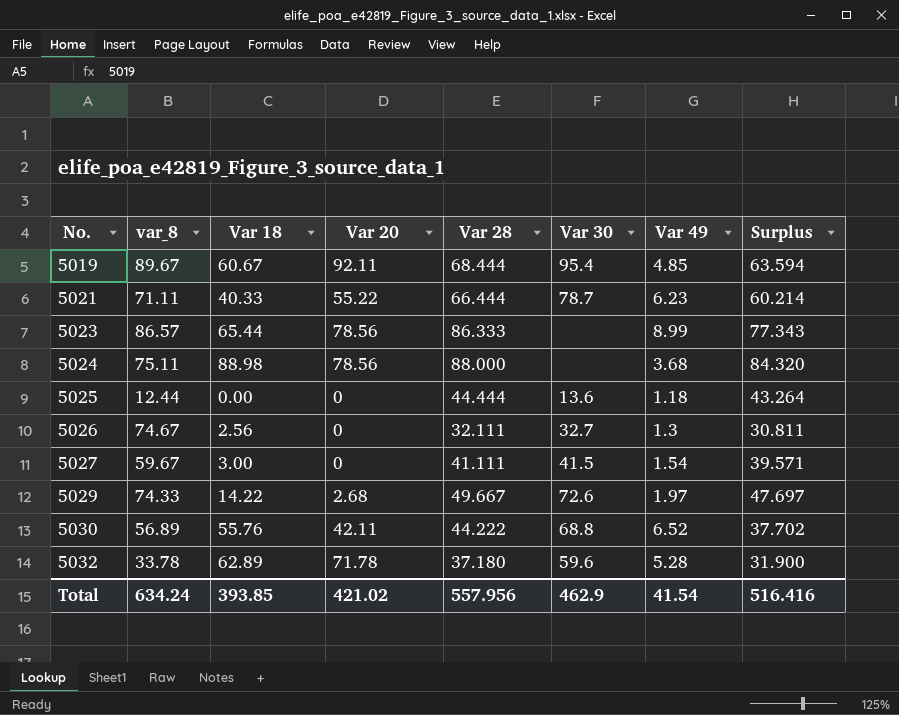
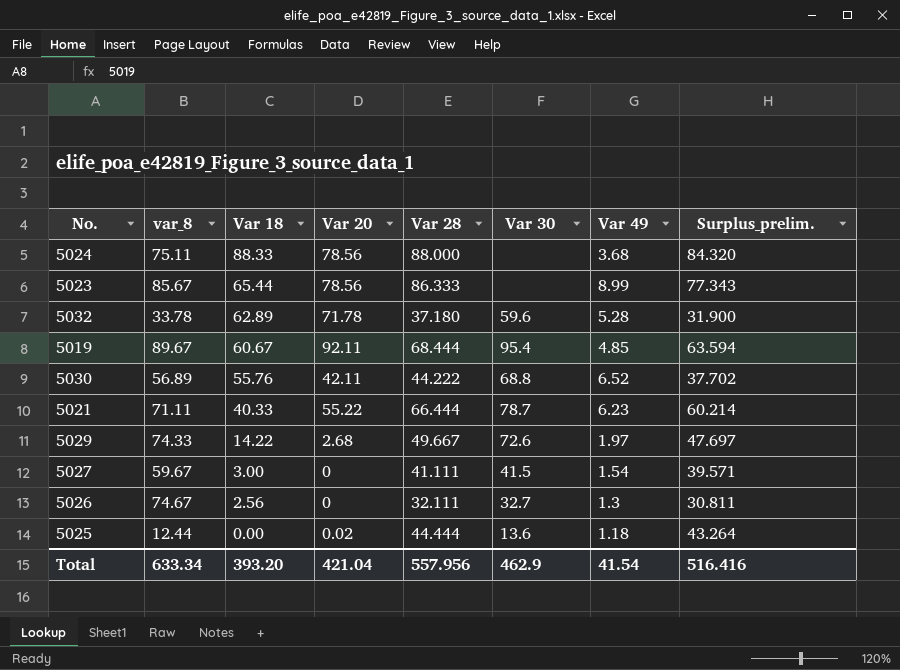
row order: No. ascending -> Var 18 descending
column name: Surplus -> Surplus_prelim.
5024 | Var 18: 88.98 -> 88.33
5023 | var_8: 86.57 -> 85.67
5025 | Var 20: 0 -> 0.02
Total | var_8: 634.24 -> 633.34
Total | Var 18: 393.85 -> 393.20
Total | Var 20: 421.02 -> 421.04

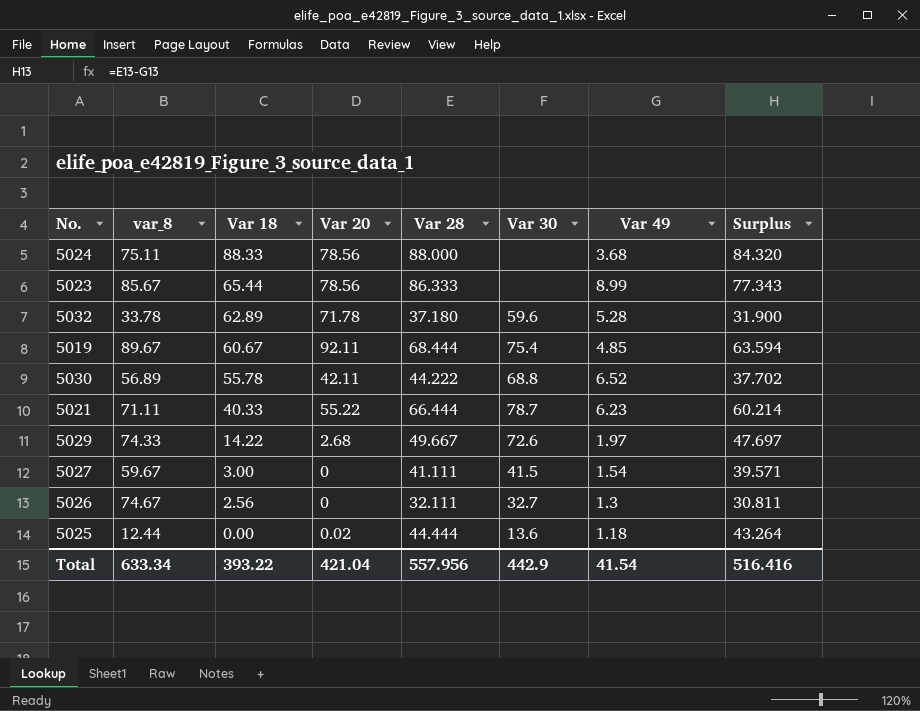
column name: Surplus_prelim. -> Surplus
5019 | Var 30: 95.4 -> 75.4
5030 | Var 18: 55.76 -> 55.78
Total | Var 18: 393.20 -> 393.22
Total | Var 30: 462.9 -> 442.9

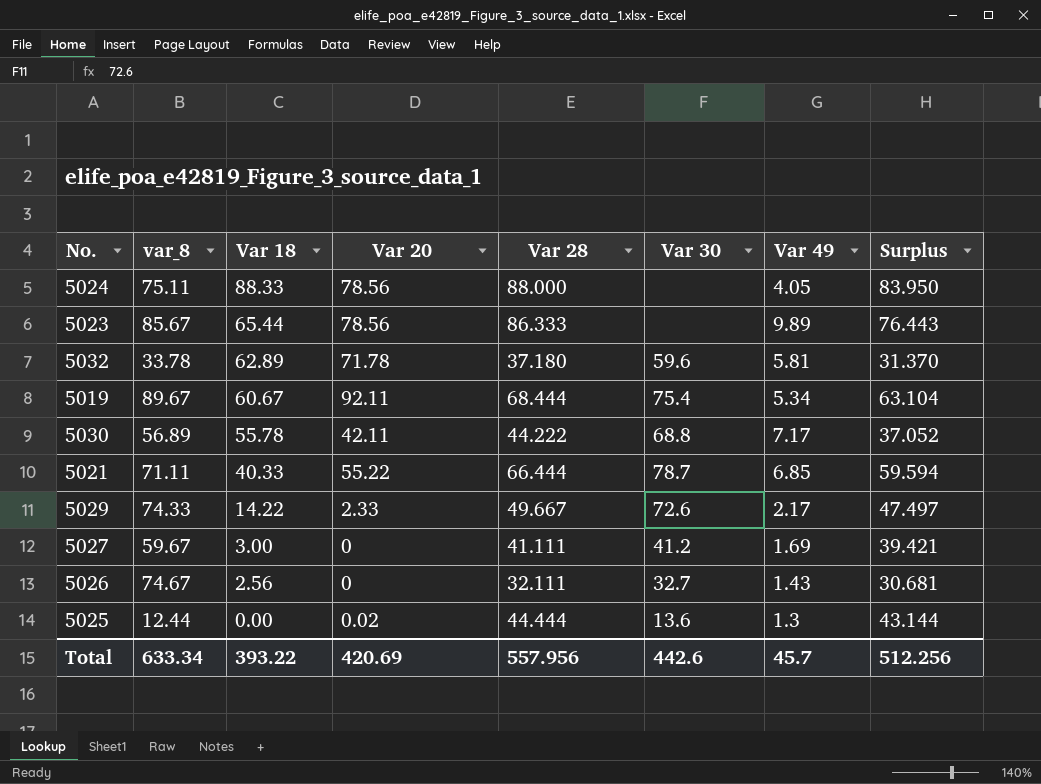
5024 | Var 49: 3.68 -> 4.05
5024 | Surplus: 84.320 -> 83.950
5023 | Var 49: 8.99 -> 9.89
5023 | Surplus: 77.343 -> 76.443
5032 | Var 49: 5.28 -> 5.81
5032 | Surplus: 31.900 -> 31.370
5019 | Var 49: 4.85 -> 5.34
5019 | Surplus: 63.594 -> 63.104
5030 | Var 49: 6.52 -> 7.17
5030 | Surplus: 37.702 -> 37.052
5021 | Var 49: 6.23 -> 6.85
5021 | Surplus: 60.214 -> 59.594
5029 | Var 20: 2.68 -> 2.33
5029 | Var 49: 1.97 -> 2.17
5029 | Surplus: 47.697 -> 47.497
5027 | Var 30: 41.5 -> 41.2
5027 | Var 49: 1.54 -> 1.69
5027 | Surplus: 39.571 -> 39.421
5026 | Var 49: 1.3 -> 1.43
5026 | Surplus: 30.811 -> 30.681
5025 | Var 49: 1.18 -> 1.3
5025 | Surplus: 43.264 -> 43.144
Total | Var 20: 421.04 -> 420.69
Total | Var 30: 442.9 -> 442.6
Total | Var 49: 41.54 -> 45.7
Total | Surplus: 516.416 -> 512.256

